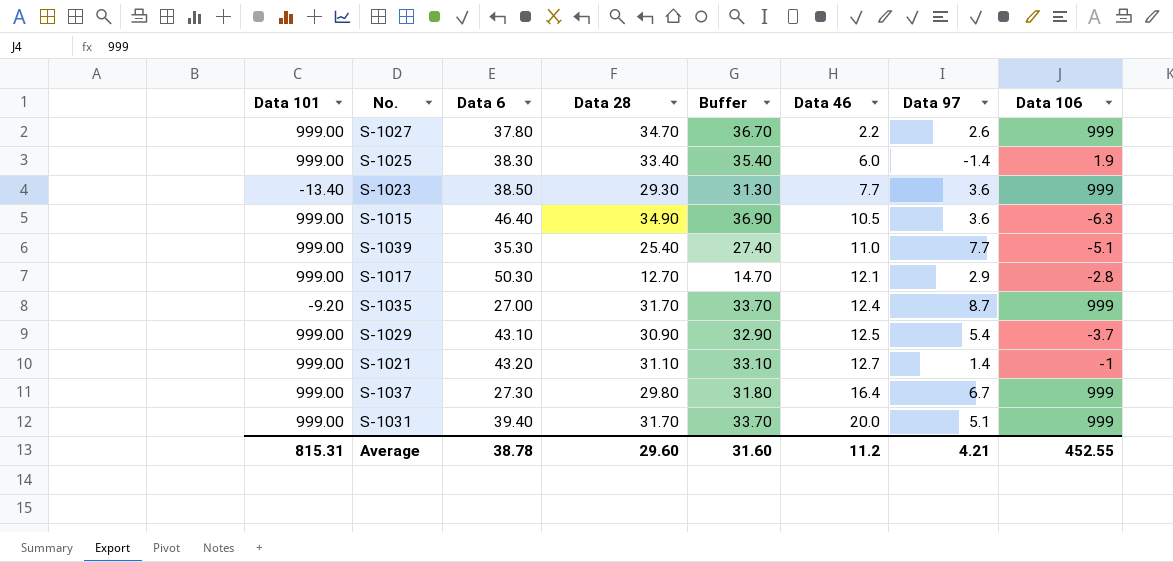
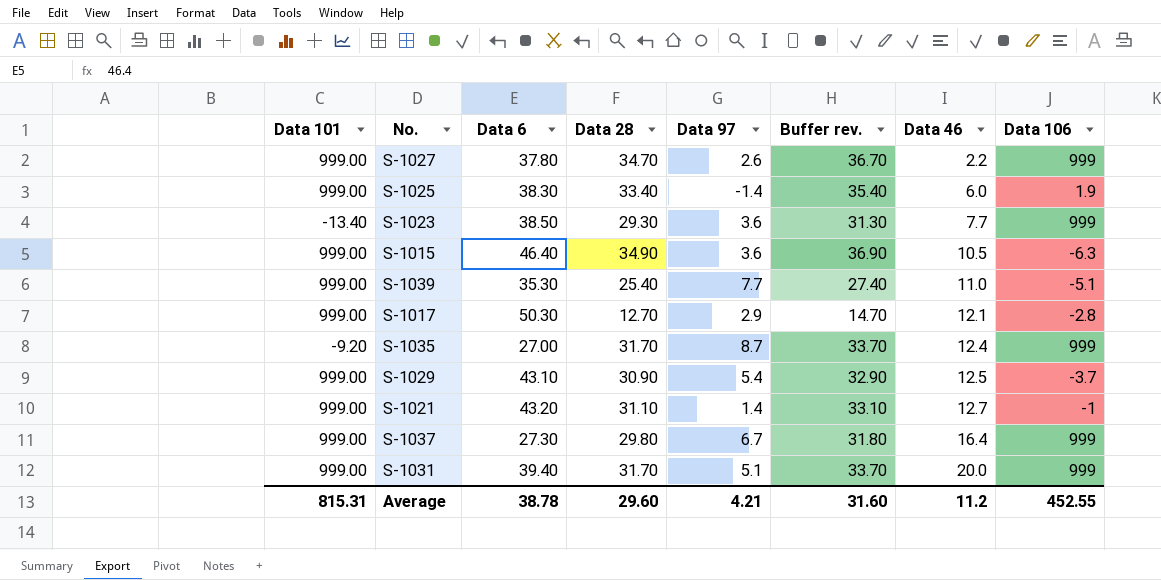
column Data 97 | position: 7 -> 5
column name: Buffer -> Buffer rev.

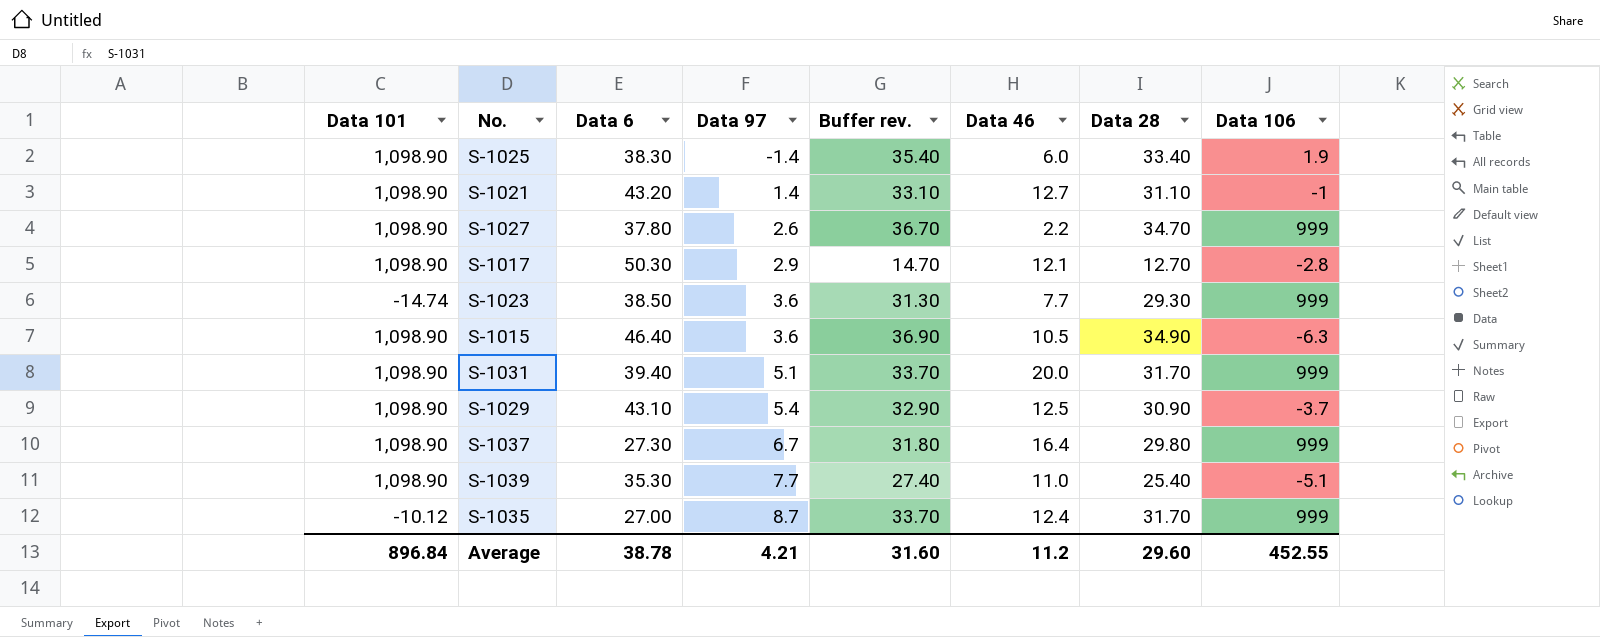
row order: Data 46 ascending -> Data 97 ascending
column Data 28 | position: 4 -> 7
S-1025 | Data 101: 999.00 -> 1,098.90
S-1021 | Data 101: 999.00 -> 1,098.90
S-1027 | Data 101: 999.00 -> 1,098.90
S-1017 | Data 101: 999.00 -> 1,098.90
S-1023 | Data 101: -13.40 -> -14.74
S-1015 | Data 101: 999.00 -> 1,098.90
S-1031 | Data 101: 999.00 -> 1,098.90
S-1029 | Data 101: 999.00 -> 1,098.90
S-1037 | Data 101: 999.00 -> 1,098.90
S-1039 | Data 101: 999.00 -> 1,098.90
S-1035 | Data 101: -9.20 -> -10.12
Average | Data 101: 815.31 -> 896.84

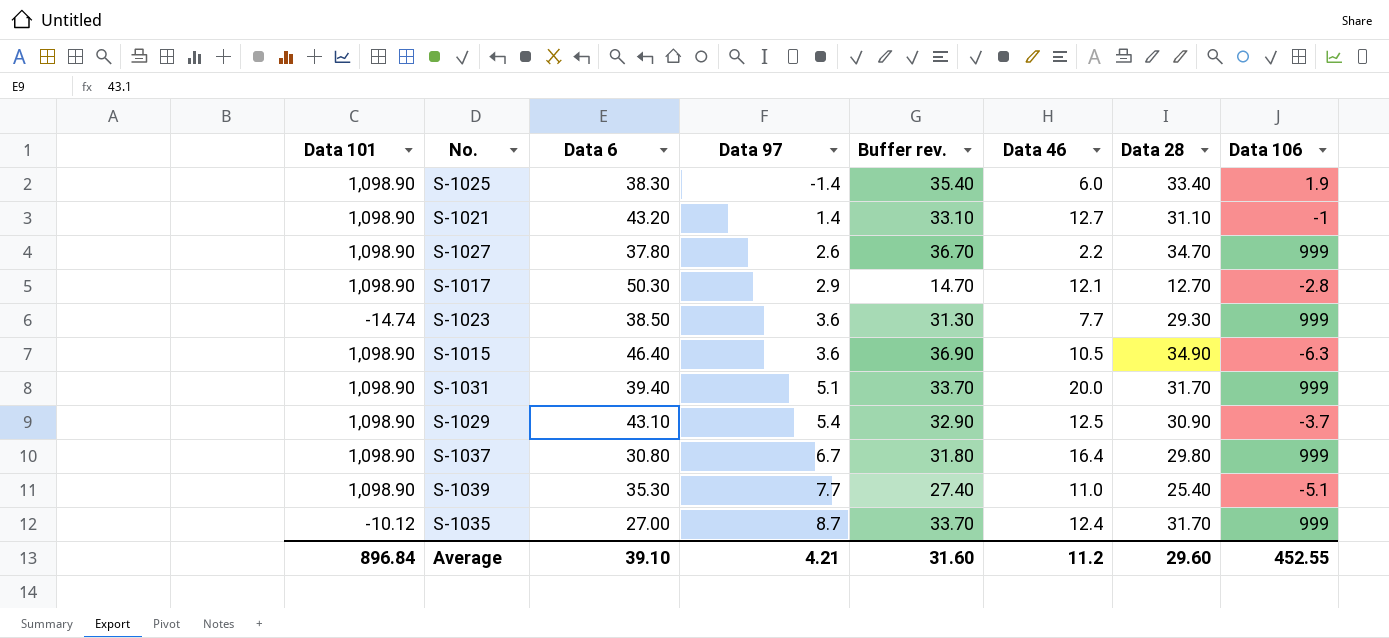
S-1037 | Data 6: 27.30 -> 30.80
Average | Data 6: 38.78 -> 39.10

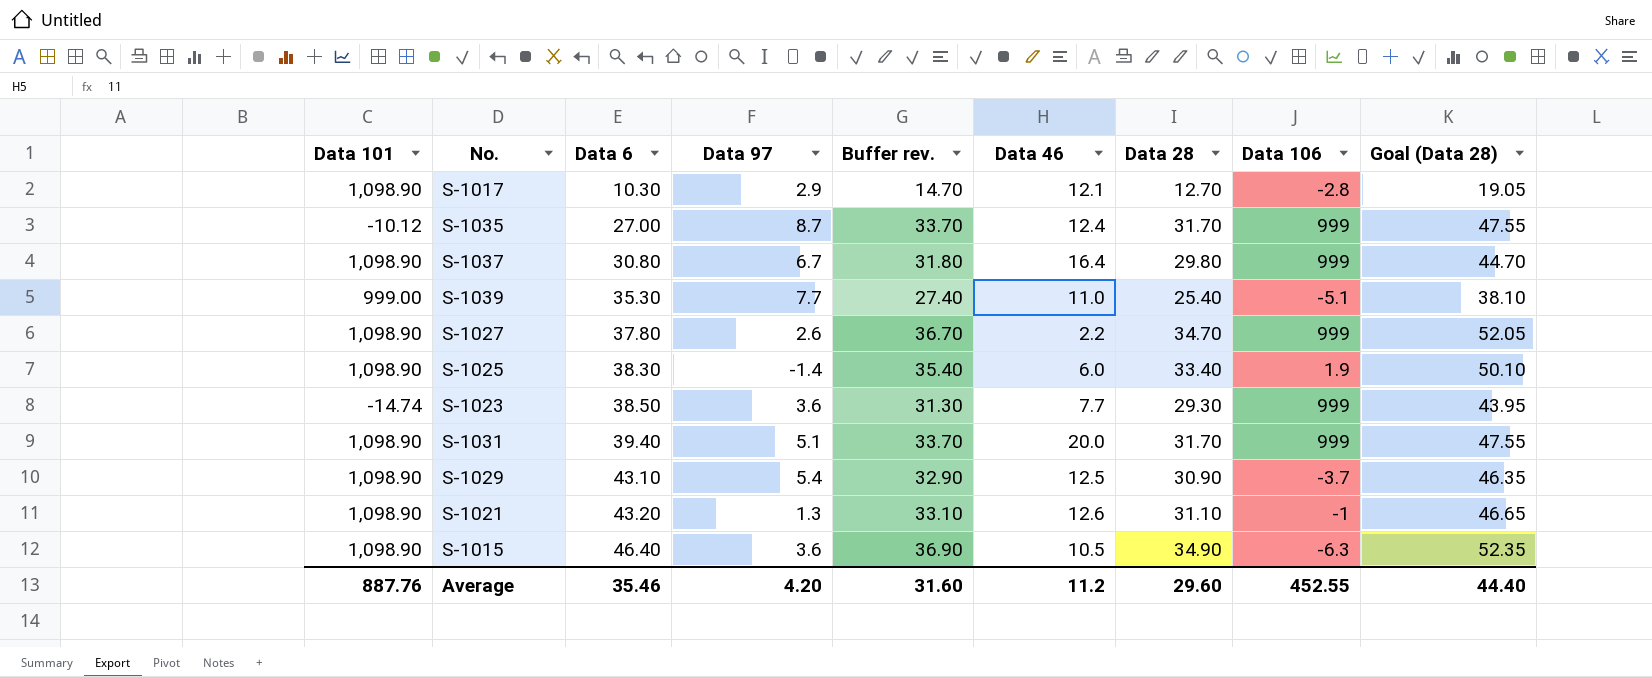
row order: Data 97 ascending -> Data 6 ascending
column Goal (Data 28) | formula: none -> [Data 28] * 1.5
S-1017 | Data 6: 50.30 -> 10.30
S-1039 | Data 101: 1,098.90 -> 999.00
S-1021 | Data 97: 1.4 -> 1.3
S-1021 | Data 46: 12.7 -> 12.6
Average | Data 101: 896.84 -> 887.76
Average | Data 6: 39.10 -> 35.46
Average | Data 97: 4.21 -> 4.20

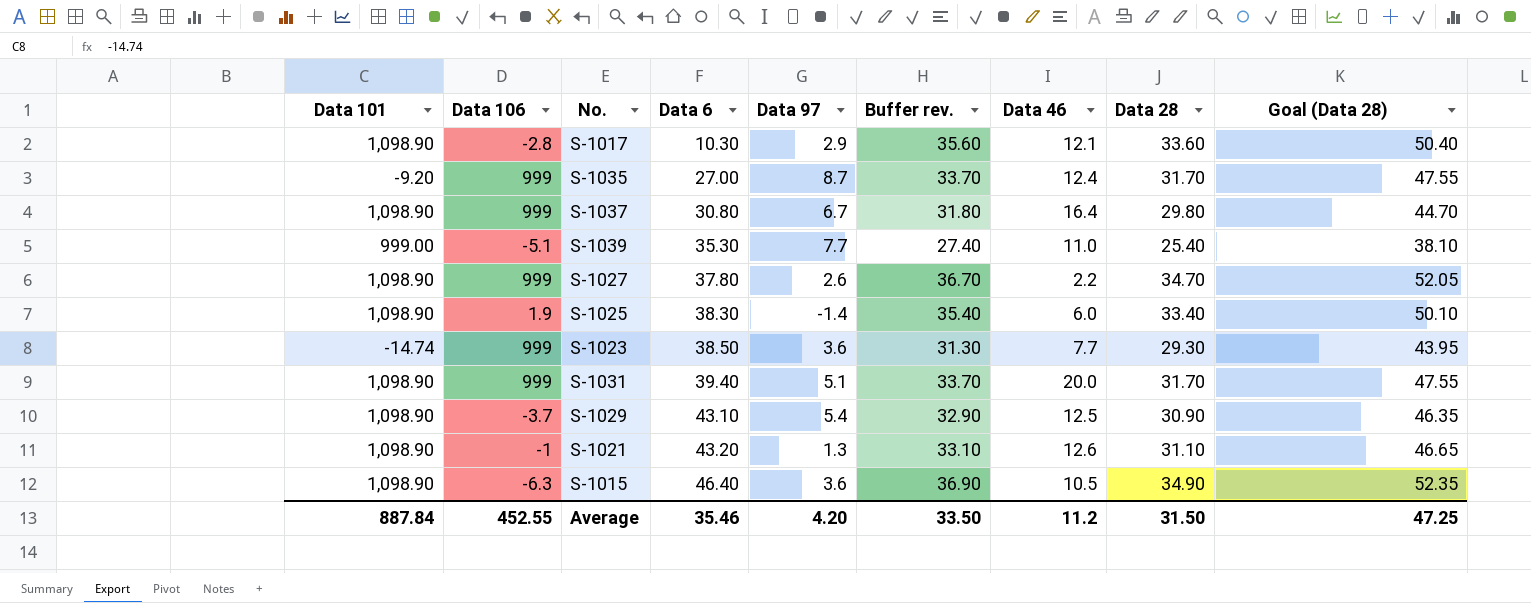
column Data 106 | position: 8 -> 2
S-1017 | Buffer rev.: 14.70 -> 35.60
S-1017 | Data 28: 12.70 -> 33.60
S-1017 | Goal (Data 28): 19.05 -> 50.40
S-1035 | Data 101: -10.12 -> -9.20
Average | Data 101: 887.76 -> 887.84
Average | Buffer rev.: 31.60 -> 33.50
Average | Data 28: 29.60 -> 31.50
Average | Goal (Data 28): 44.40 -> 47.25

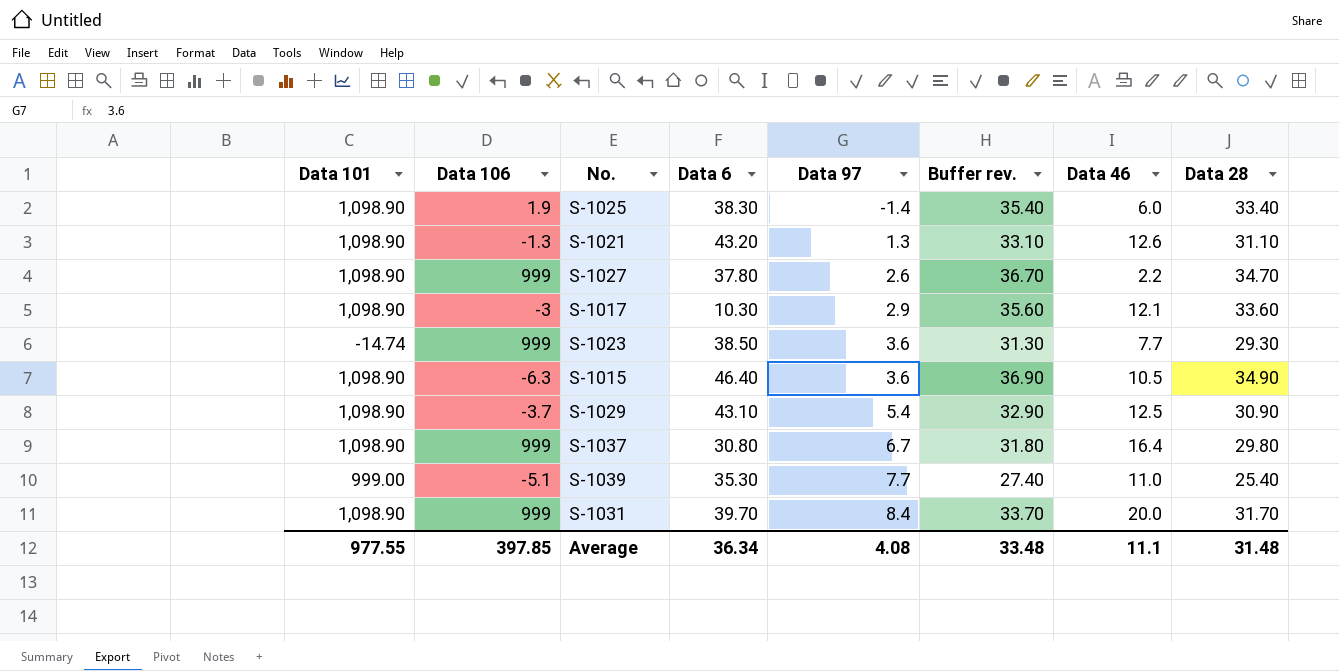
row order: Data 6 ascending -> Data 97 ascending
column Goal (Data 28) | formula: [Data 28] * 1.5 -> none
row S-1035: -9.20 | 999 | 27.00 | 8.7 | 33.70 | 12.4 | 31.70 | 47.55 -> none
S-1021 | Data 106: -1 -> -1.3
S-1017 | Data 106: -2.8 -> -3
S-1031 | Data 6: 39.40 -> 39.70
S-1031 | Data 97: 5.1 -> 8.4
Average | Data 101: 887.84 -> 977.55
Average | Data 106: 452.55 -> 397.85
Average | Data 6: 35.46 -> 36.34
Average | Data 97: 4.20 -> 4.08
Average | Buffer rev.: 33.50 -> 33.48
Average | Data 46: 11.2 -> 11.1
Average | Data 28: 31.50 -> 31.48

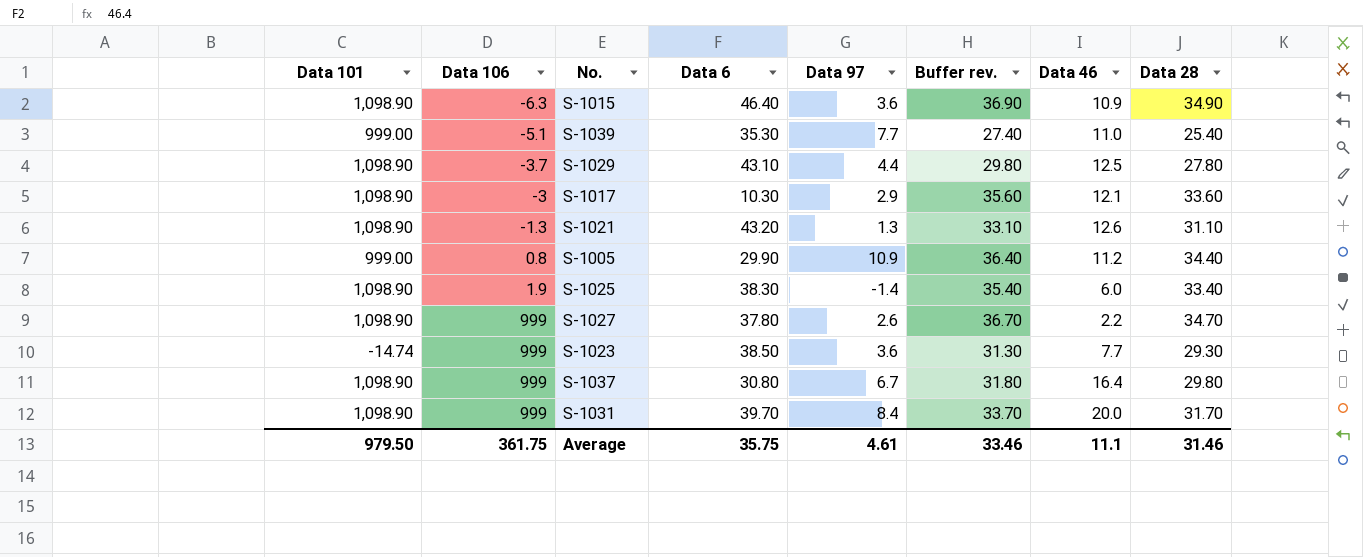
row order: Data 97 ascending -> Data 106 ascending
S-1015 | Data 46: 10.5 -> 10.9
S-1029 | Data 97: 5.4 -> 4.4
S-1029 | Buffer rev.: 32.90 -> 29.80
S-1029 | Data 28: 30.90 -> 27.80
row S-1005: none -> 999.00 | 0.8 | 29.90 | 10.9 | 36.40 | 11.2 | 34.40
Average | Data 101: 977.55 -> 979.50
Average | Data 106: 397.85 -> 361.75
Average | Data 6: 36.34 -> 35.75
Average | Data 97: 4.08 -> 4.61
Average | Buffer rev.: 33.48 -> 33.46
Average | Data 28: 31.48 -> 31.46

